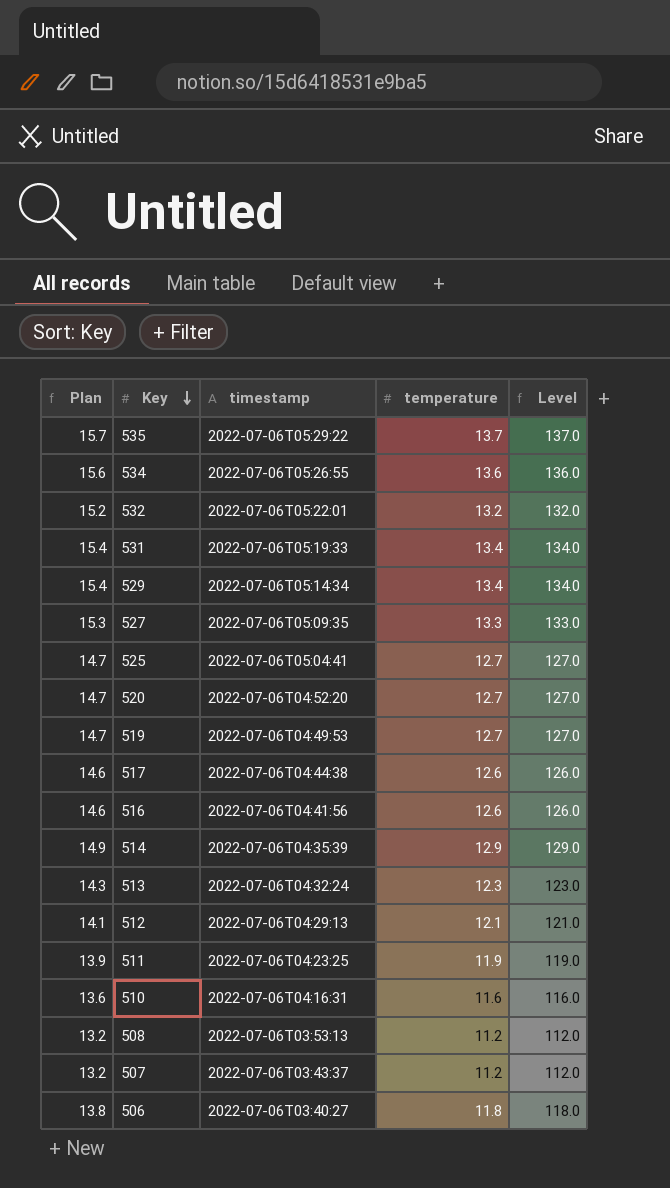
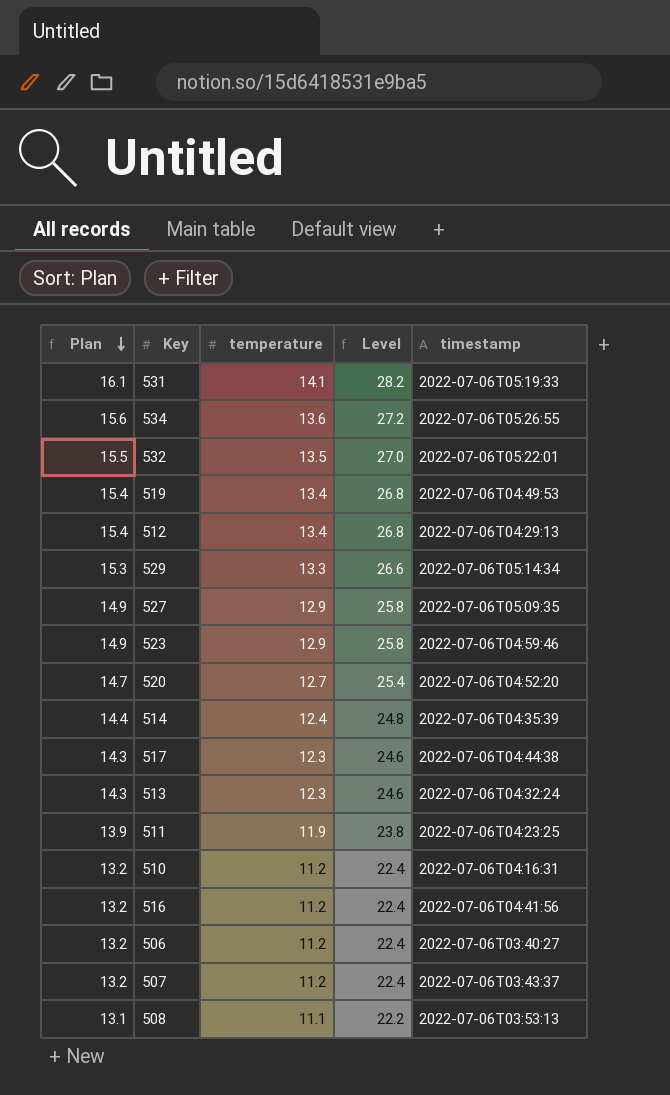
row order: Key descending -> Plan descending
column Level | formula: [temperature] * 10 -> [temperature] * 2
column timestamp | position: 3 -> 5
row 535: 15.7 | 2022-07-06T05:29:22 | 13.7 | 137.0 -> none
row 525: 14.7 | 2022-07-06T05:04:41 | 12.7 | 127.0 -> none
531 | Plan: 15.4 -> 16.1
531 | temperature: 13.4 -> 14.1
532 | Plan: 15.2 -> 15.5
532 | temperature: 13.2 -> 13.5
519 | Plan: 14.7 -> 15.4
519 | temperature: 12.7 -> 13.4
512 | Plan: 14.1 -> 15.4
512 | temperature: 12.1 -> 13.4
529 | Plan: 15.4 -> 15.3
529 | temperature: 13.4 -> 13.3
527 | Plan: 15.3 -> 14.9
527 | temperature: 13.3 -> 12.9
row 523: none -> 14.9 | 12.9 | 25.8 | 2022-07-06T04:59:46
514 | Plan: 14.9 -> 14.4
514 | temperature: 12.9 -> 12.4
517 | Plan: 14.6 -> 14.3
517 | temperature: 12.6 -> 12.3
510 | Plan: 13.6 -> 13.2
510 | temperature: 11.6 -> 11.2
516 | Plan: 14.6 -> 13.2
516 | temperature: 12.6 -> 11.2
506 | Plan: 13.8 -> 13.2
506 | temperature: 11.8 -> 11.2
508 | Plan: 13.2 -> 13.1
508 | temperature: 11.2 -> 11.1

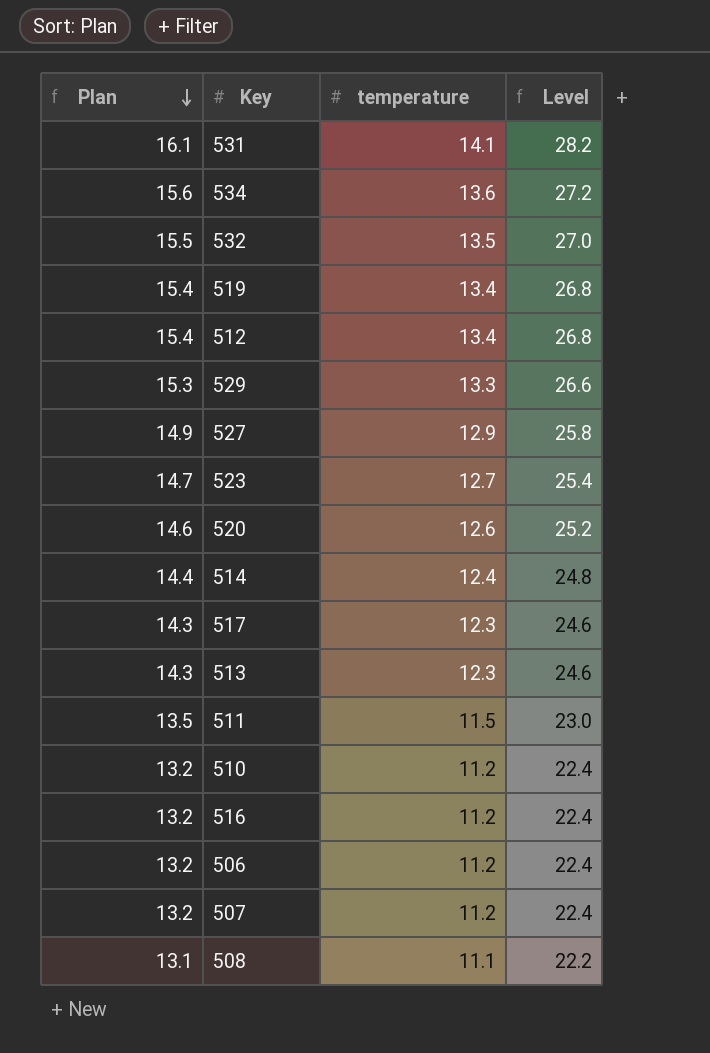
column timestamp | position: 5 -> none
523 | Plan: 14.9 -> 14.7
523 | temperature: 12.9 -> 12.7
523 | Level: 25.8 -> 25.4
520 | Plan: 14.7 -> 14.6
520 | temperature: 12.7 -> 12.6
520 | Level: 25.4 -> 25.2
511 | Plan: 13.9 -> 13.5
511 | temperature: 11.9 -> 11.5
511 | Level: 23.8 -> 23.0

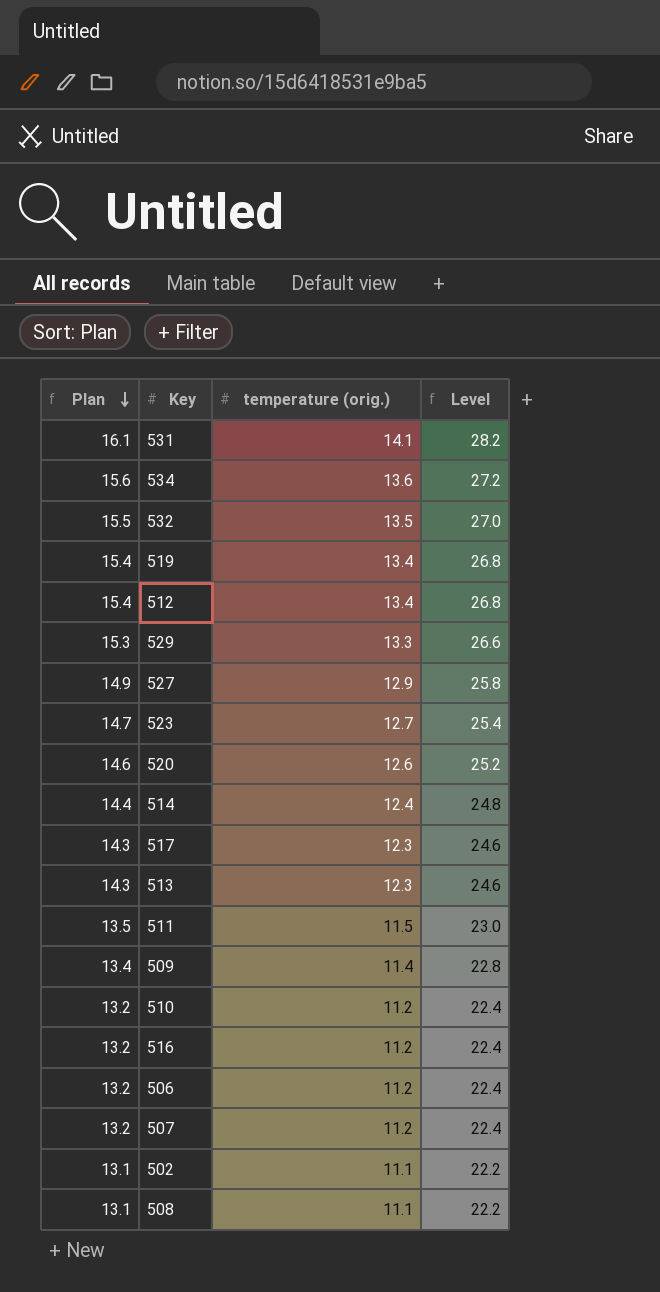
column name: temperature -> temperature (orig.)
row 509: none -> 13.4 | 11.4 | 22.8
row 502: none -> 13.1 | 11.1 | 22.2

